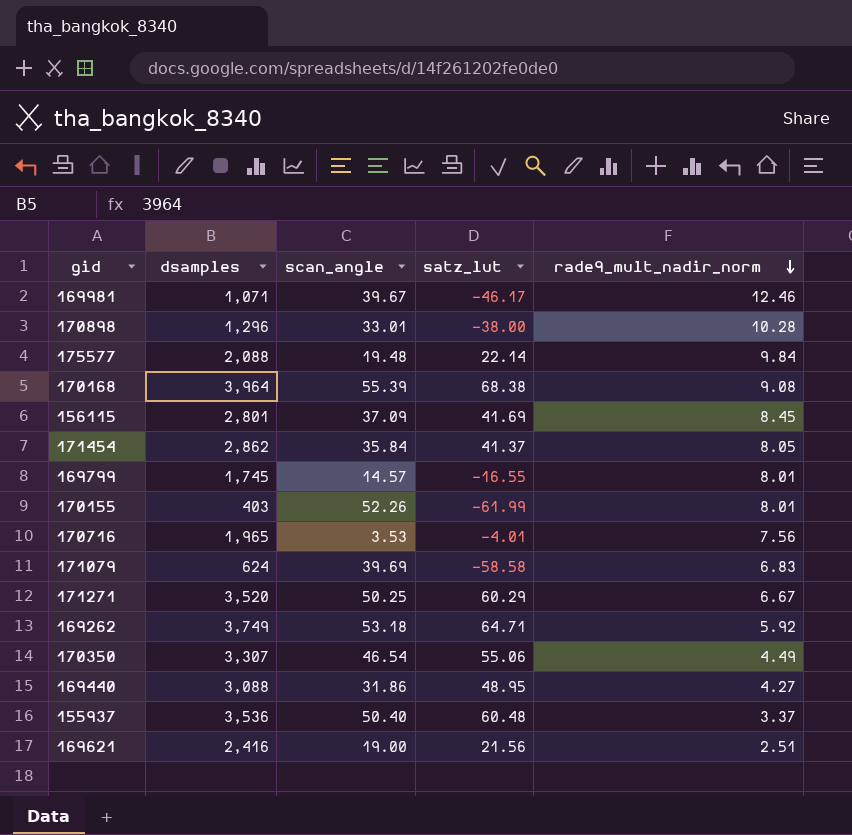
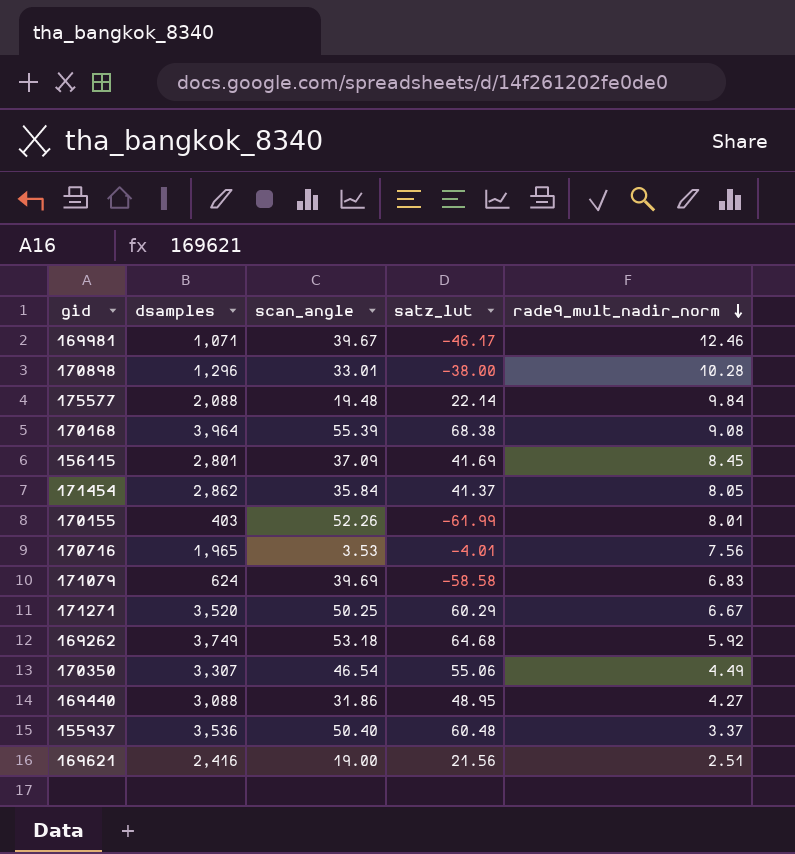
row 169799: 1,745 | 14.57 | -16.55 | 8.01 -> none
169262 | satz_lut: 64.71 -> 64.68

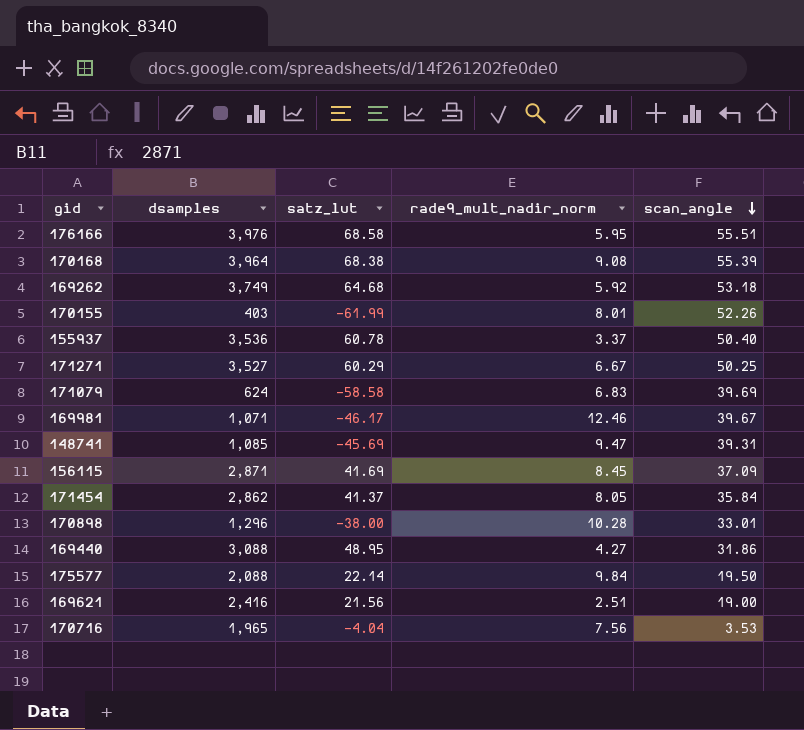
row order: rade9_mult_nadir_norm descending -> scan_angle descending
column scan_angle | position: 3 -> 5
row 170350: 3,307 | 46.54 | 55.06 | 4.49 -> none
row 176166: none -> 3,976 | 68.58 | 5.95 | 55.51
155937 | satz_lut: 60.48 -> 60.78
171271 | dsamples: 3,520 -> 3,527
row 148741: none -> 1,085 | -45.69 | 9.47 | 39.31
156115 | dsamples: 2,801 -> 2,871
175577 | scan_angle: 19.48 -> 19.50
170716 | satz_lut: -4.01 -> -4.04

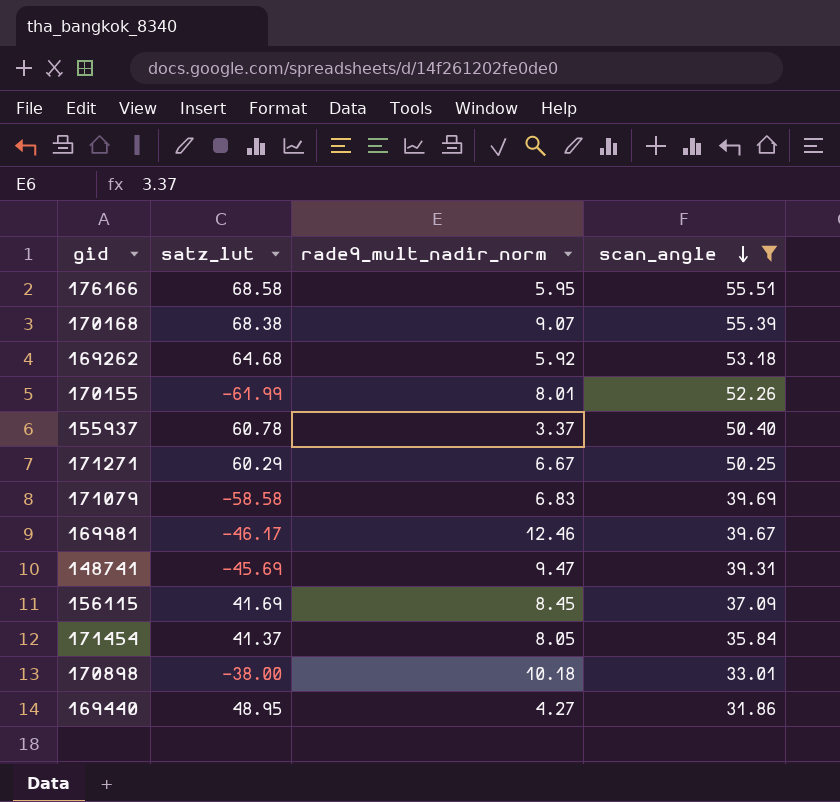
filter: none -> scan_angle >= 31.86
column dsamples | position: 2 -> none
170168 | rade9_mult_nadir_norm: 9.08 -> 9.07
170898 | rade9_mult_nadir_norm: 10.28 -> 10.18

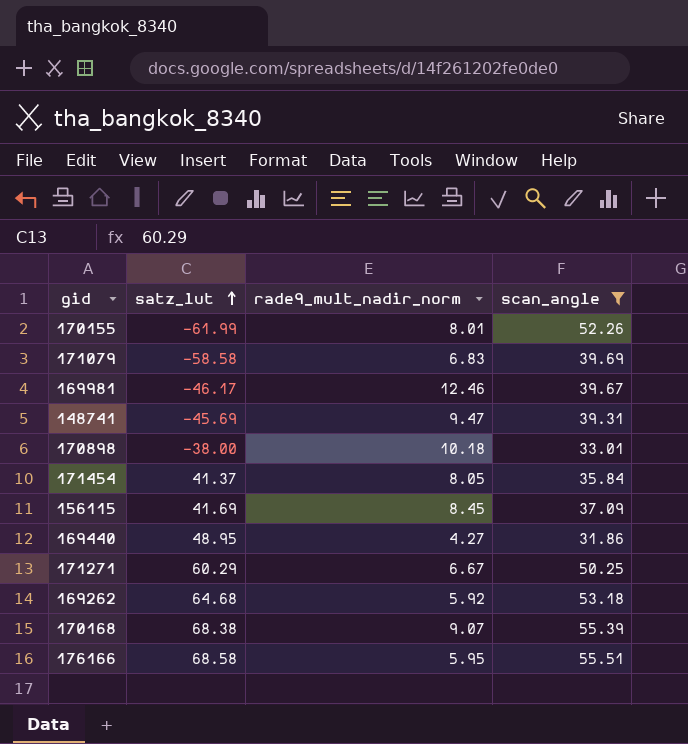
row order: scan_angle descending -> satz_lut ascending
row 155937: 60.78 | 3.37 | 50.40 -> none

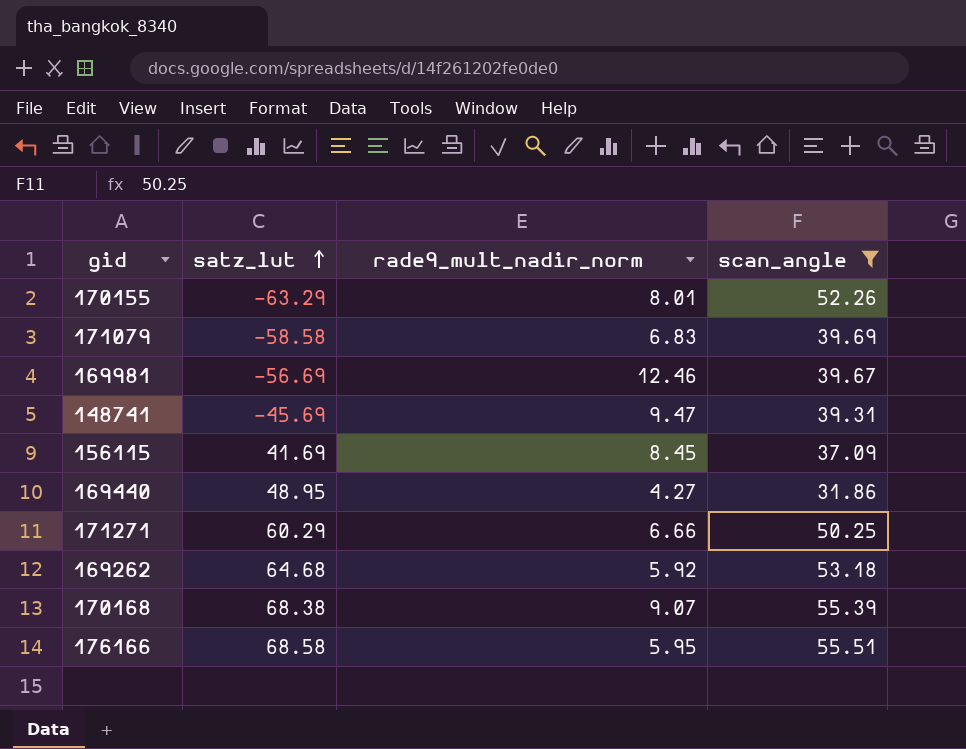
row 170898: -38.00 | 10.18 | 33.01 -> none
row 171454: 41.37 | 8.05 | 35.84 -> none
170155 | satz_lut: -61.99 -> -63.29
169981 | satz_lut: -46.17 -> -56.69
171271 | rade9_mult_nadir_norm: 6.67 -> 6.66

